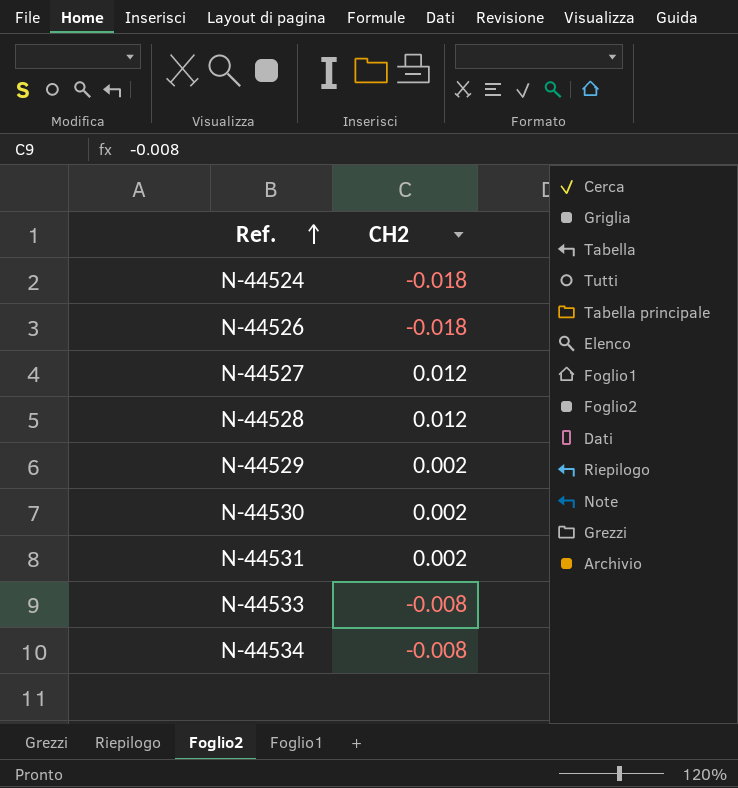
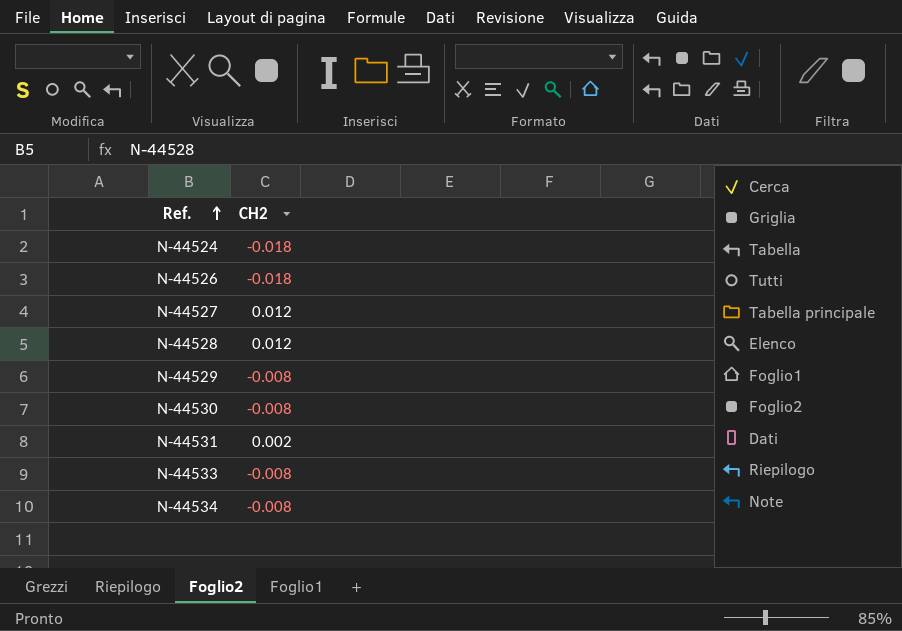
N-44529 | CH2: 0.002 -> -0.008
N-44530 | CH2: 0.002 -> -0.008

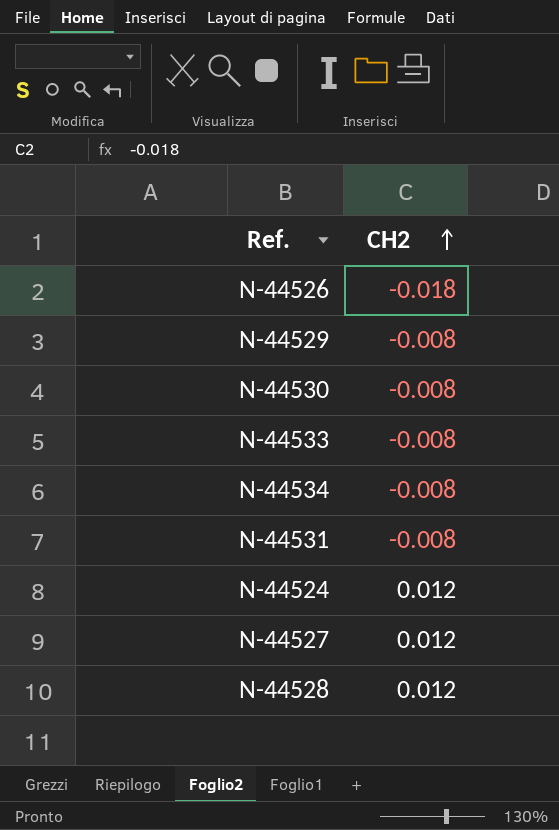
row order: Ref. ascending -> CH2 ascending
N-44531 | CH2: 0.002 -> -0.008
N-44524 | CH2: -0.018 -> 0.012

